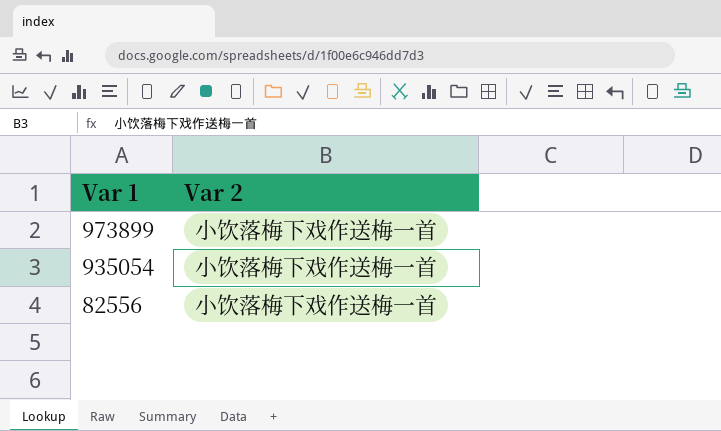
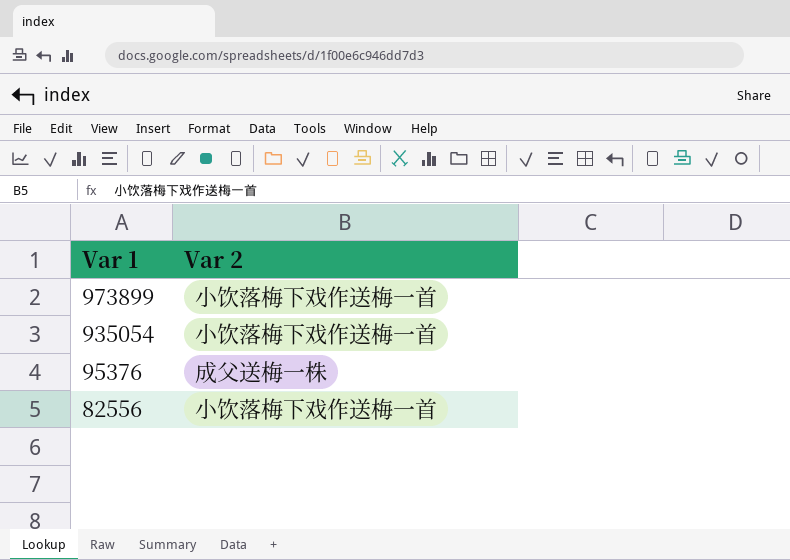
row 95376: none -> 成父送梅一株

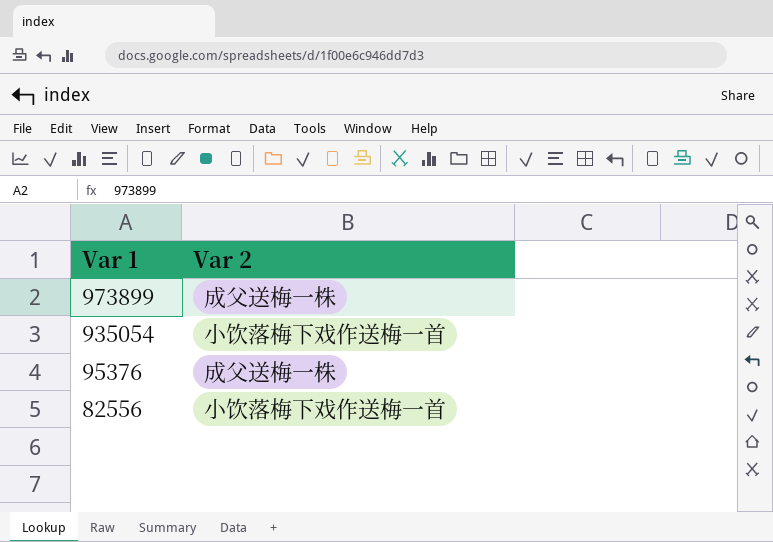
973899 | Var 2: 小饮落梅下戏作送梅一首 -> 成父送梅一株

